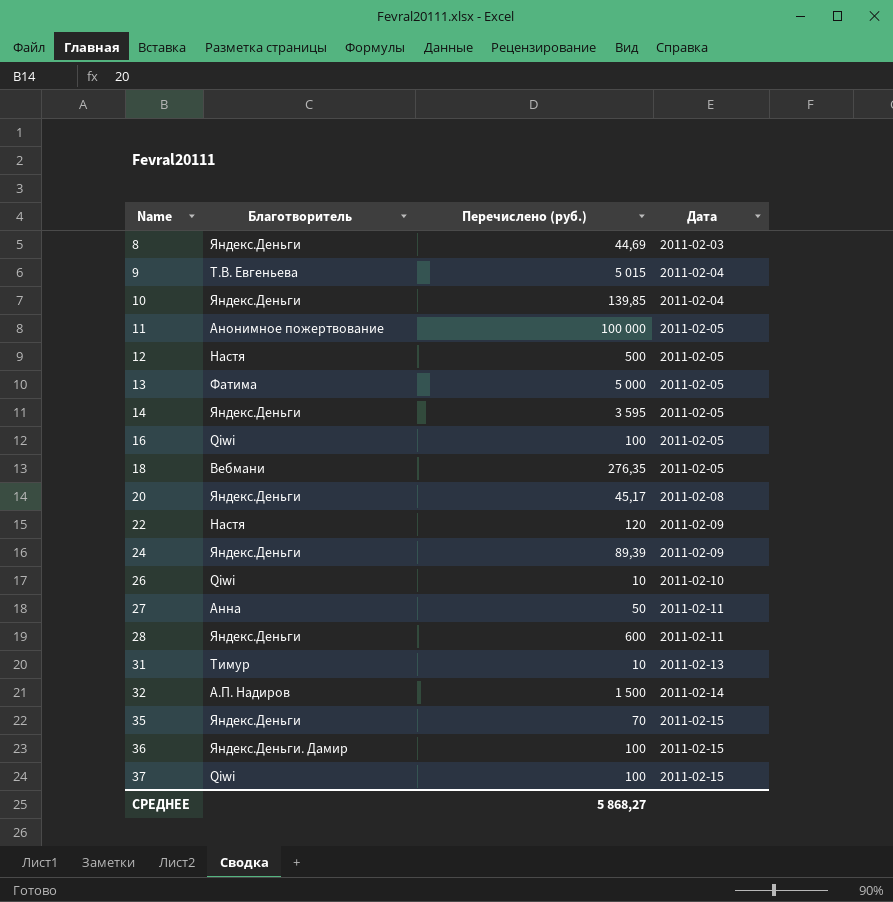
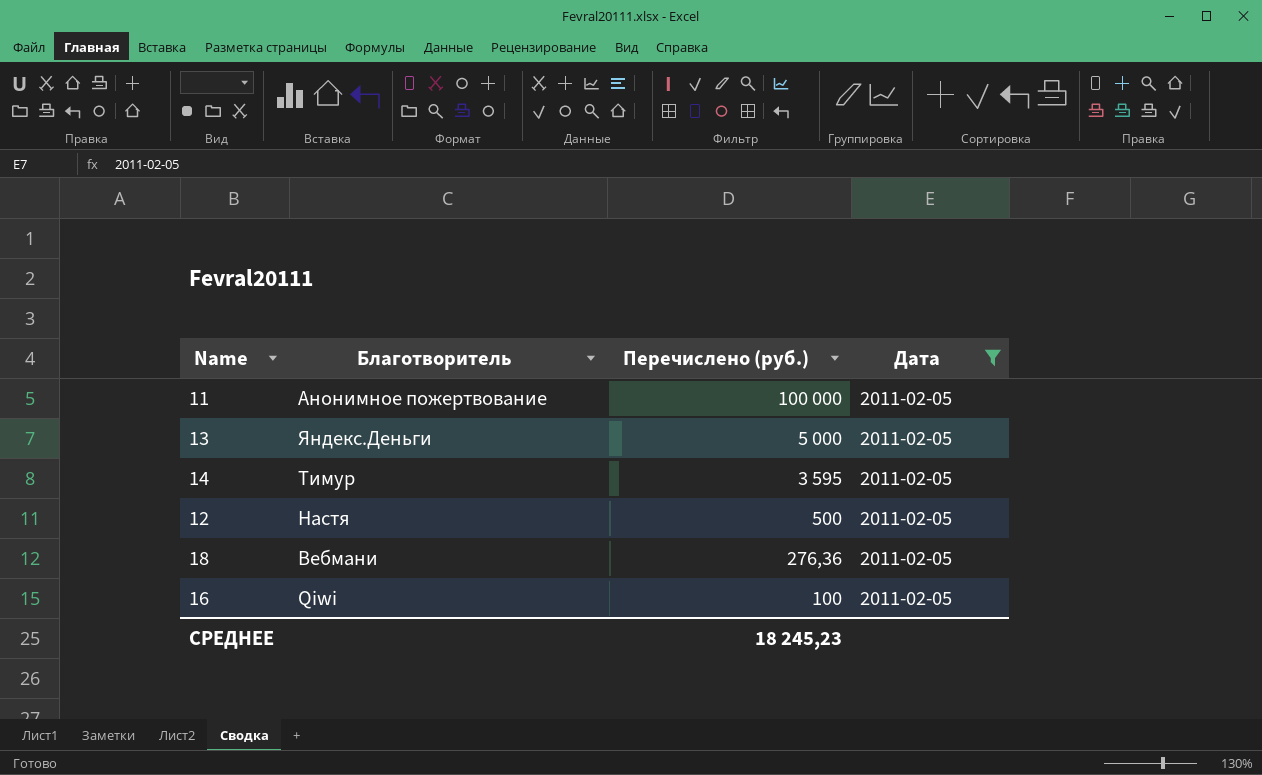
filter: none -> Дата = 2011-02-05
row order: Name ascending -> Перечислено (руб.) descending
13 | Благотворитель: Фатима -> Яндекс.Деньги
14 | Благотворитель: Яндекс.Деньги -> Тимур
18 | Перечислено (руб.): 276,35 -> 276,36
СРЕДНЕЕ | Перечислено (руб.): 5 868,27 -> 18 245,23

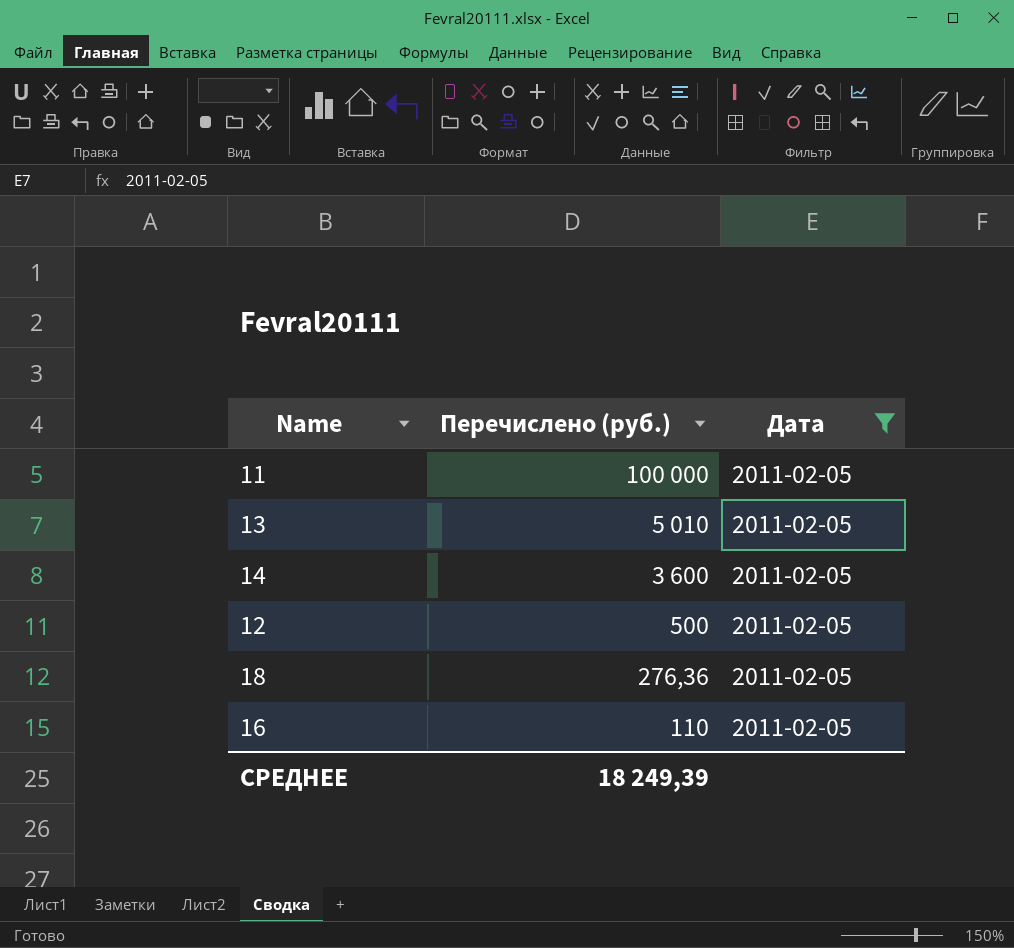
column Благотворитель | position: 2 -> none
13 | Перечислено (руб.): 5 000 -> 5 010
14 | Перечислено (руб.): 3 595 -> 3 600
16 | Перечислено (руб.): 100 -> 110
СРЕДНЕЕ | Перечислено (руб.): 18 245,23 -> 18 249,39

